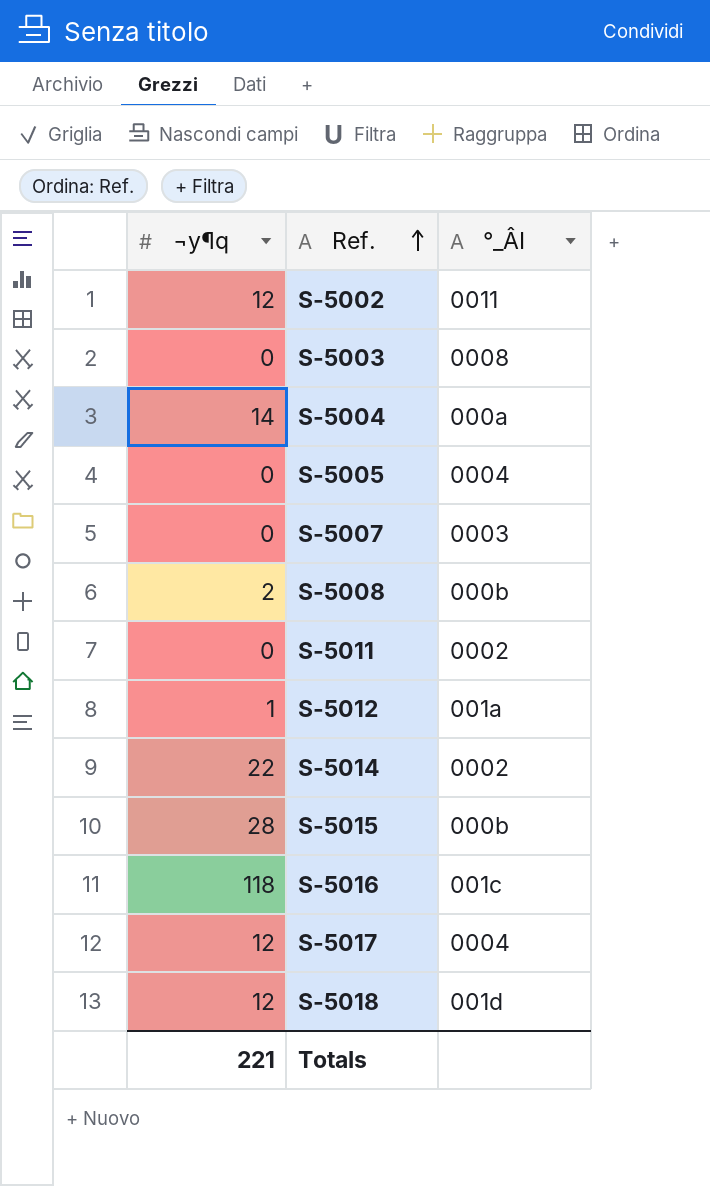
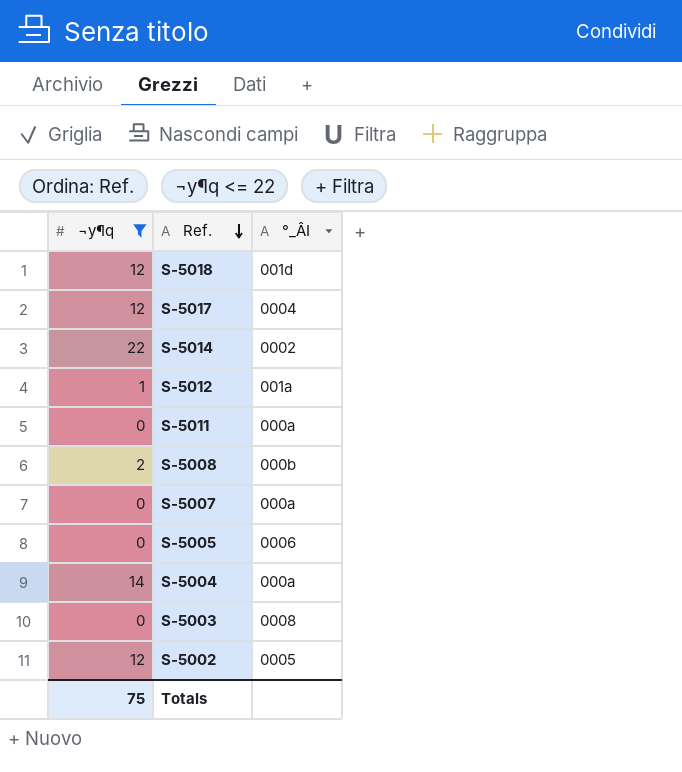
filter: none -> ¬y¶q <= 22
row order: Ref. ascending -> Ref. descending
S-5011 | °_ÂI: 0002 -> 000a
S-5007 | °_ÂI: 0003 -> 000a
S-5005 | °_ÂI: 0004 -> 0006
S-5002 | °_ÂI: 0011 -> 0005
Totals | ¬y¶q: 221 -> 75

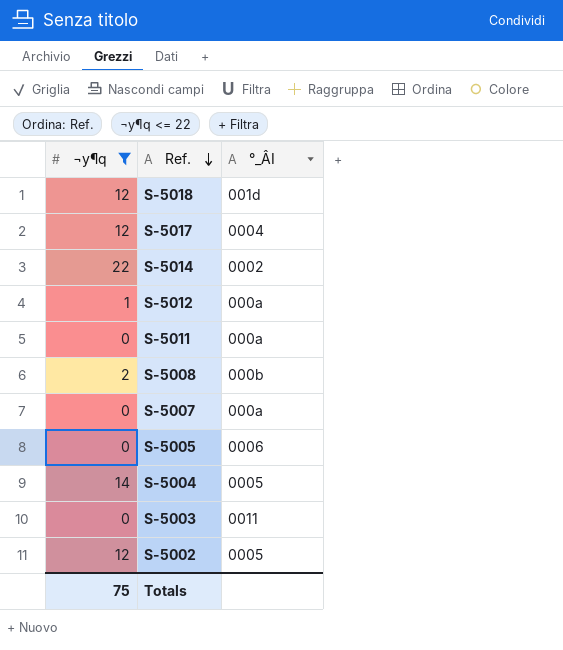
S-5012 | °_ÂI: 001a -> 000a
S-5004 | °_ÂI: 000a -> 0005
S-5003 | °_ÂI: 0008 -> 0011

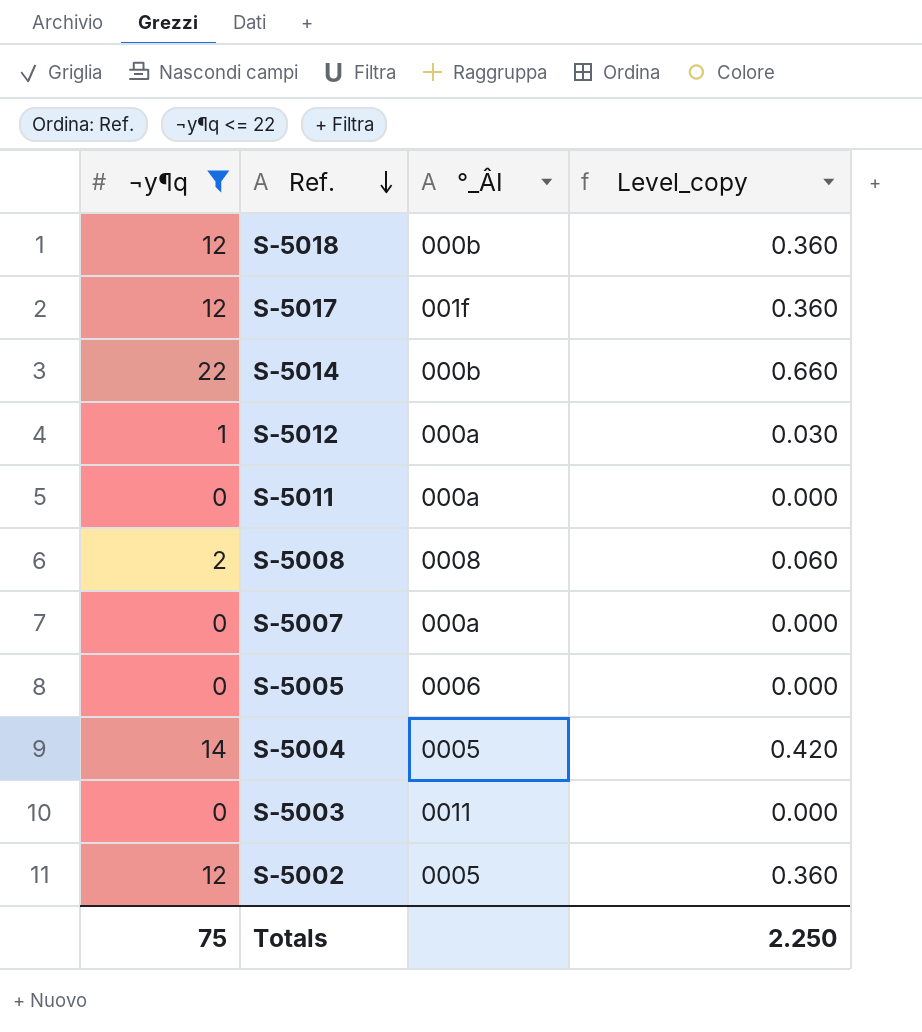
column Level_copy | formula: none -> [¬y¶q] * 0.03
S-5018 | °_ÂI: 001d -> 000b
S-5017 | °_ÂI: 0004 -> 001f
S-5014 | °_ÂI: 0002 -> 000b
S-5008 | °_ÂI: 000b -> 0008

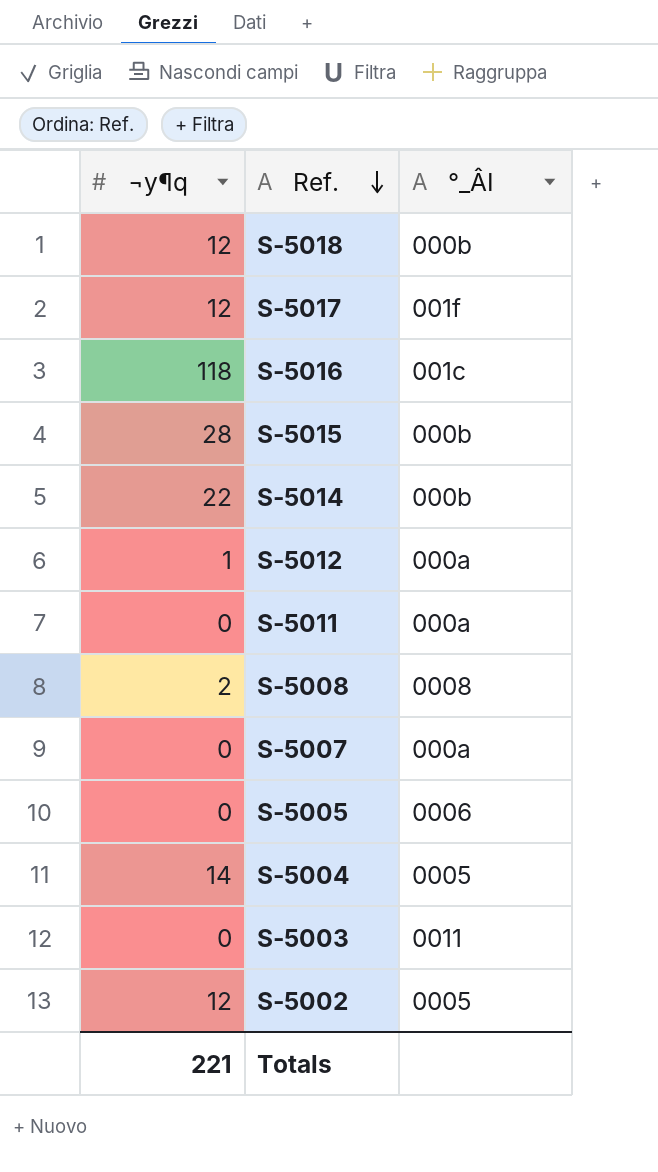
filter: ¬y¶q <= 22 -> none
column Level_copy | formula: [¬y¶q] * 0.03 -> none
Totals | ¬y¶q: 75 -> 221

